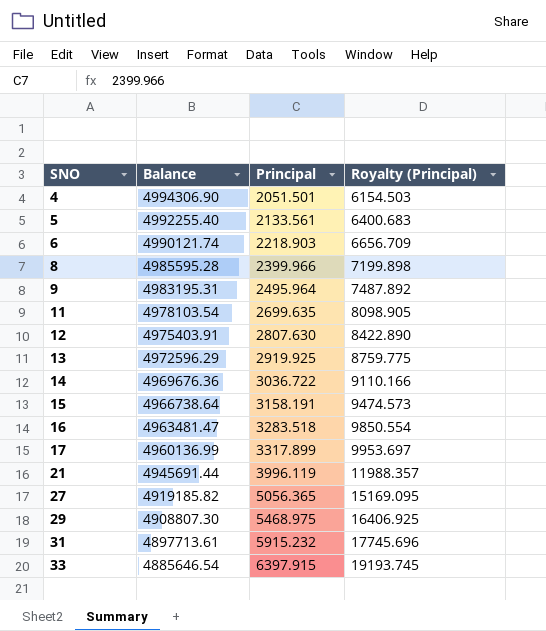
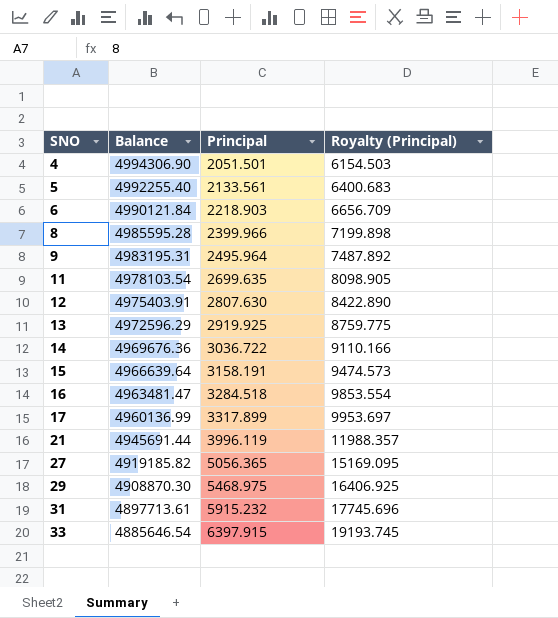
6 | Balance: 4990121.74 -> 4990121.84
15 | Balance: 4966738.64 -> 4966639.64
16 | Principal: 3283.518 -> 3284.518
16 | Royalty (Principal): 9850.554 -> 9853.554
29 | Balance: 4908807.30 -> 4908870.30

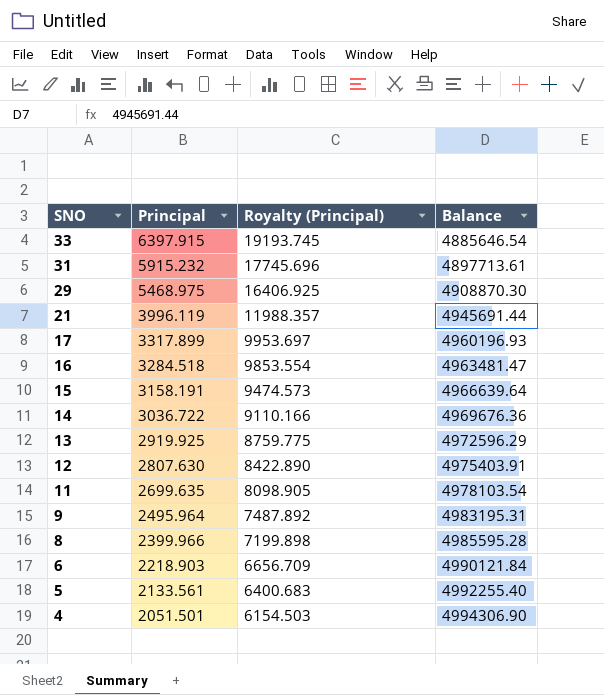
row order: SNO ascending -> SNO descending
column Balance | position: 2 -> 4
row 27: 4919185.82 | 5056.365 | 15169.095 -> none
17 | Balance: 4960136.99 -> 4960196.93

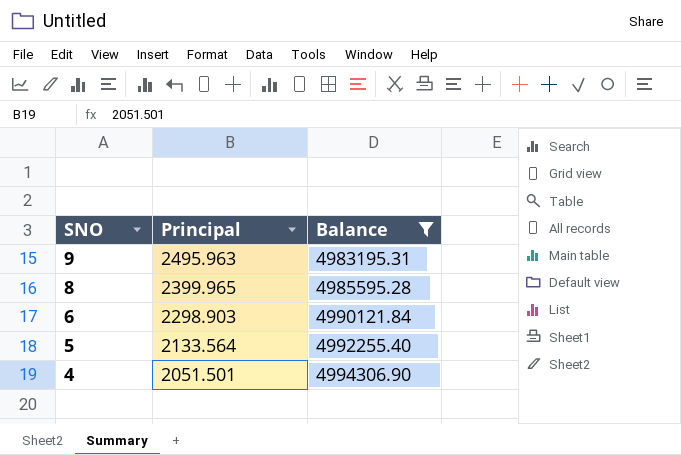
filter: none -> Balance >= 4983195.31
column Royalty (Principal) | formula: [Principal] * 3 -> none
9 | Principal: 2495.964 -> 2495.963
8 | Principal: 2399.966 -> 2399.965
6 | Principal: 2218.903 -> 2298.903
5 | Principal: 2133.561 -> 2133.564

